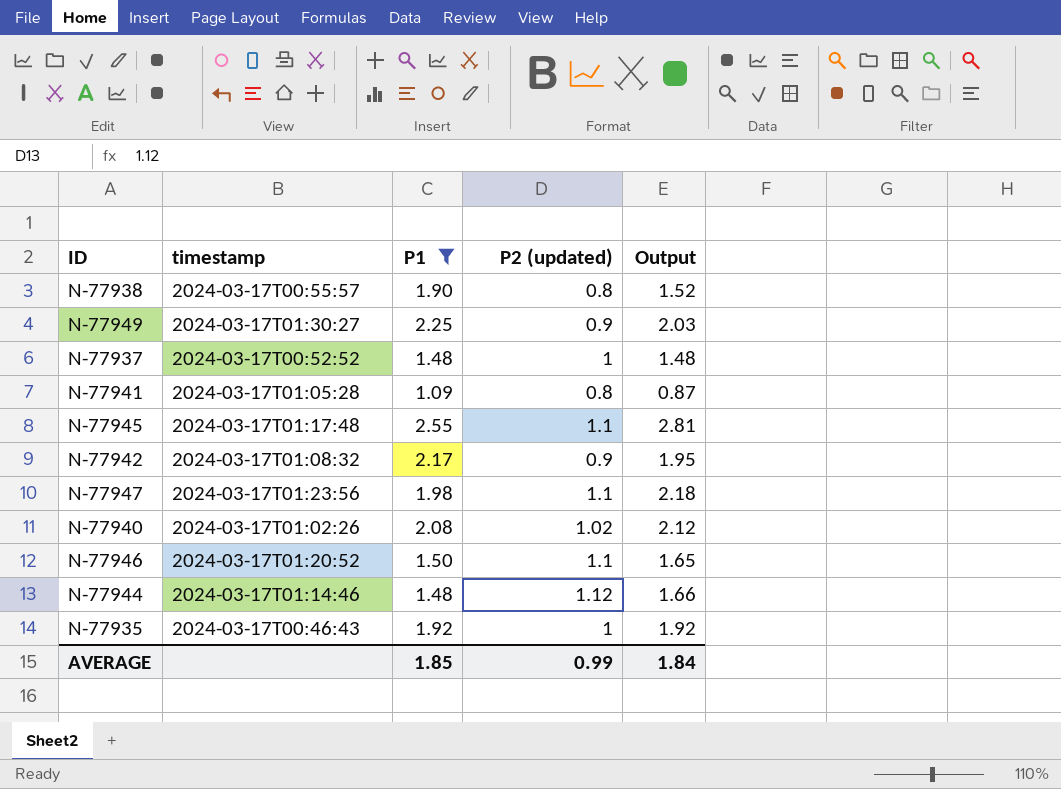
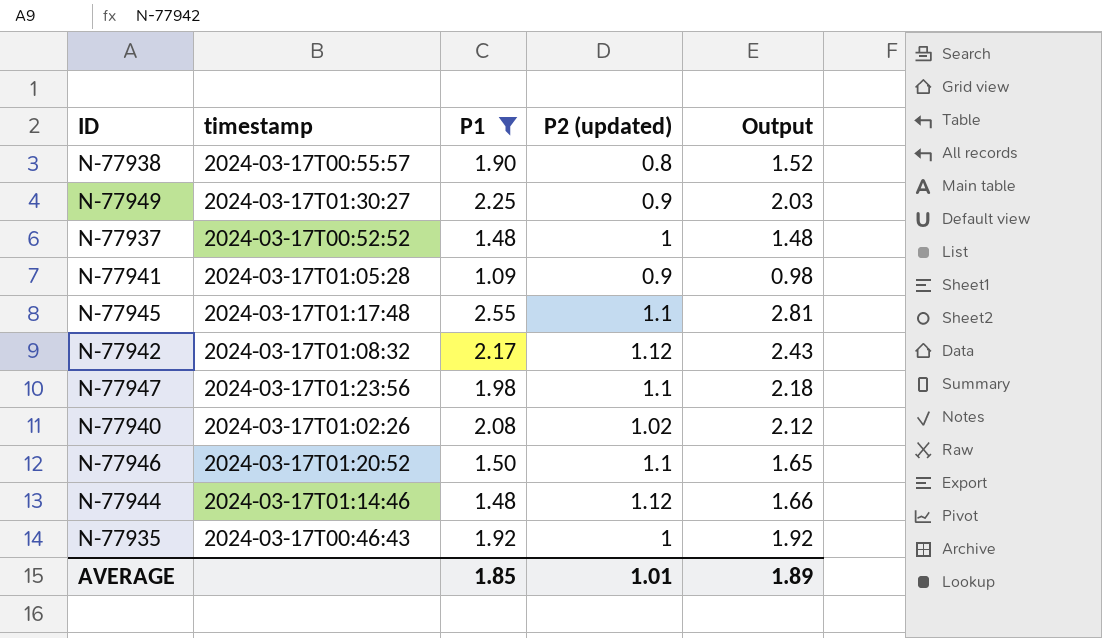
N-77941 | P2 (updated): 0.8 -> 0.9
N-77941 | Output: 0.87 -> 0.98
N-77942 | P2 (updated): 0.9 -> 1.12
N-77942 | Output: 1.95 -> 2.43
AVERAGE | P2 (updated): 0.99 -> 1.01
AVERAGE | Output: 1.84 -> 1.89

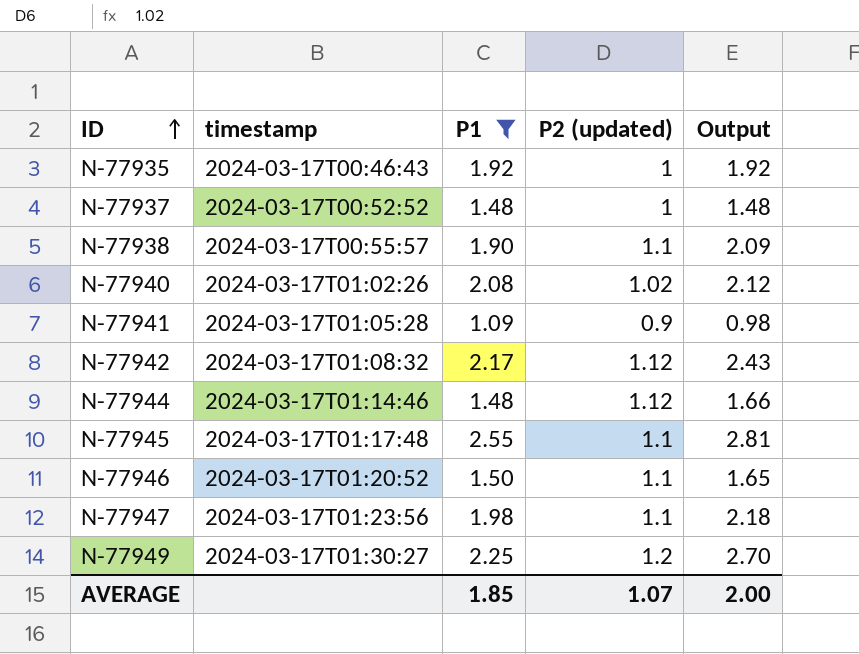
row order: none -> ID ascending
N-77938 | P2 (updated): 0.8 -> 1.1
N-77938 | Output: 1.52 -> 2.09
N-77949 | P2 (updated): 0.9 -> 1.2
N-77949 | Output: 2.03 -> 2.70
AVERAGE | P2 (updated): 1.01 -> 1.07
AVERAGE | Output: 1.89 -> 2.00

